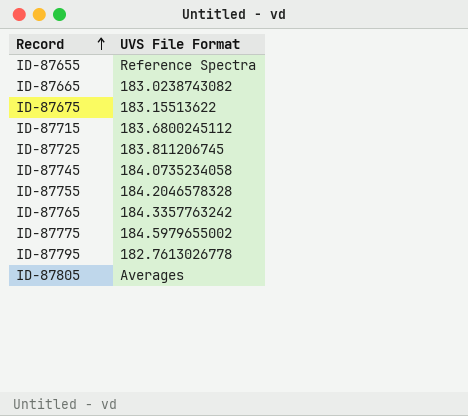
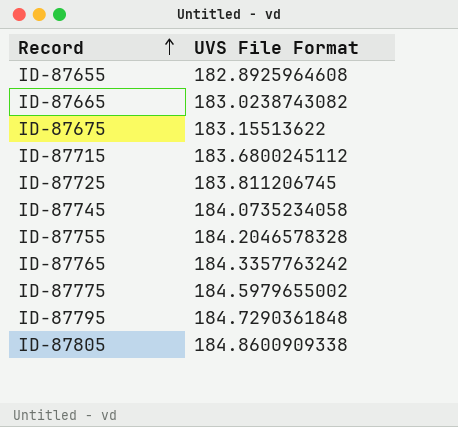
ID-87655 | UVS File Format: Reference Spectra -> 182.8925964608
ID-87795 | UVS File Format: 182.7613026778 -> 184.7290361848
ID-87805 | UVS File Format: Averages -> 184.8600909338

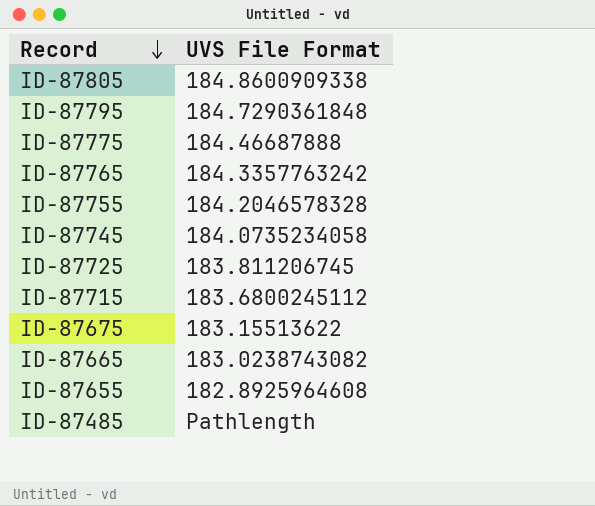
row order: Record ascending -> Record descending
ID-87775 | UVS File Format: 184.5979655002 -> 184.46687888
row ID-87485: none -> Pathlength

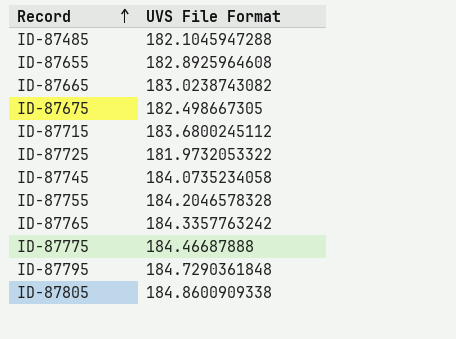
row order: Record descending -> Record ascending
ID-87485 | UVS File Format: Pathlength -> 182.1045947288
ID-87675 | UVS File Format: 183.15513622 -> 182.498667305
ID-87725 | UVS File Format: 183.811206745 -> 181.9732053322

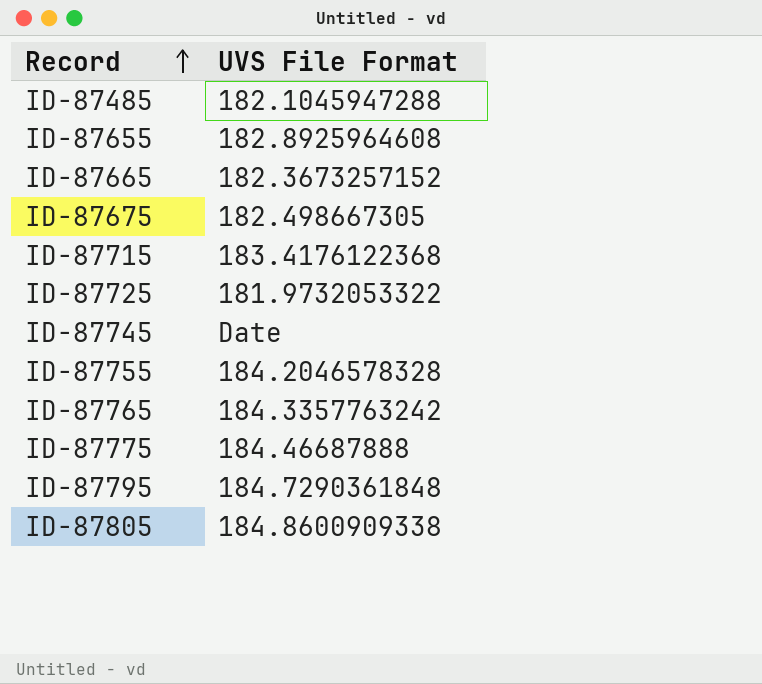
ID-87665 | UVS File Format: 183.0238743082 -> 182.3673257152
ID-87715 | UVS File Format: 183.6800245112 -> 183.4176122368
ID-87745 | UVS File Format: 184.0735234058 -> Date

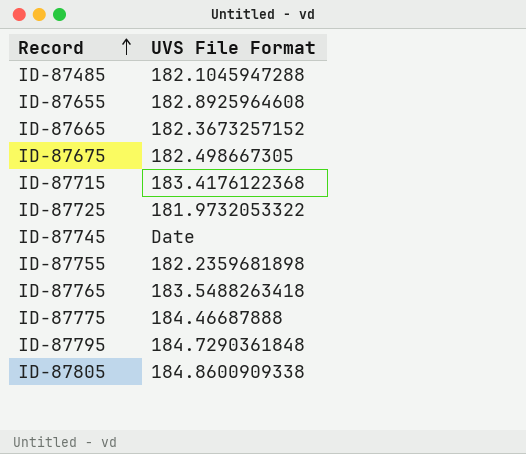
ID-87755 | UVS File Format: 184.2046578328 -> 182.2359681898
ID-87765 | UVS File Format: 184.3357763242 -> 183.5488263418

